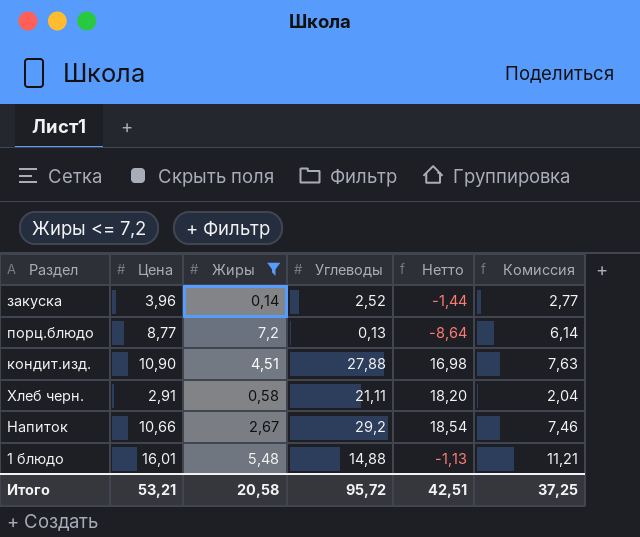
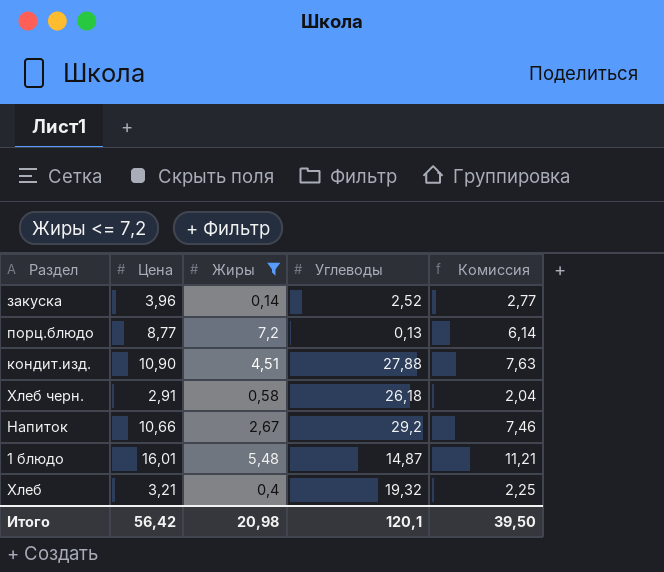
column Нетто | formula: [Углеводы] - [Цена] -> none
Хлеб черн. | Углеводы: 21,11 -> 26,18
1 блюдо | Углеводы: 14,88 -> 14,87
row Хлеб: none -> 3,21 | 0,4 | 19,32 | 2,25
Итого | Цена: 53,21 -> 56,42
Итого | Жиры: 20,58 -> 20,98
Итого | Углеводы: 95,72 -> 120,1
Итого | Комиссия: 37,25 -> 39,50

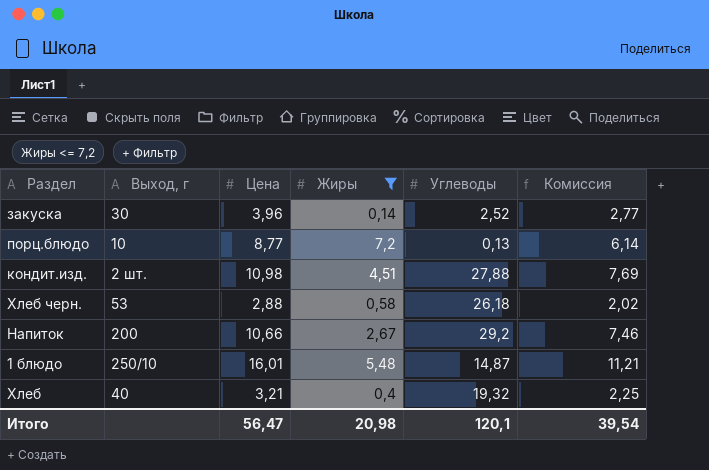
column Выход, г | position: none -> 2
кондит.изд. | Цена: 10,90 -> 10,98
кондит.изд. | Комиссия: 7,63 -> 7,69
Хлеб черн. | Цена: 2,91 -> 2,88
Хлеб черн. | Комиссия: 2,04 -> 2,02
Итого | Цена: 56,42 -> 56,47
Итого | Комиссия: 39,50 -> 39,54

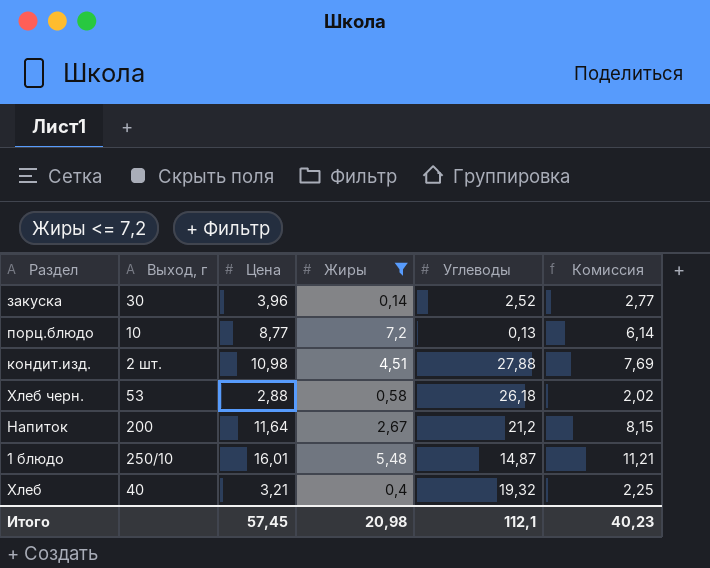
Напиток | Цена: 10,66 -> 11,64
Напиток | Углеводы: 29,2 -> 21,2
Напиток | Комиссия: 7,46 -> 8,15
Итого | Цена: 56,47 -> 57,45
Итого | Углеводы: 120,1 -> 112,1
Итого | Комиссия: 39,54 -> 40,23

